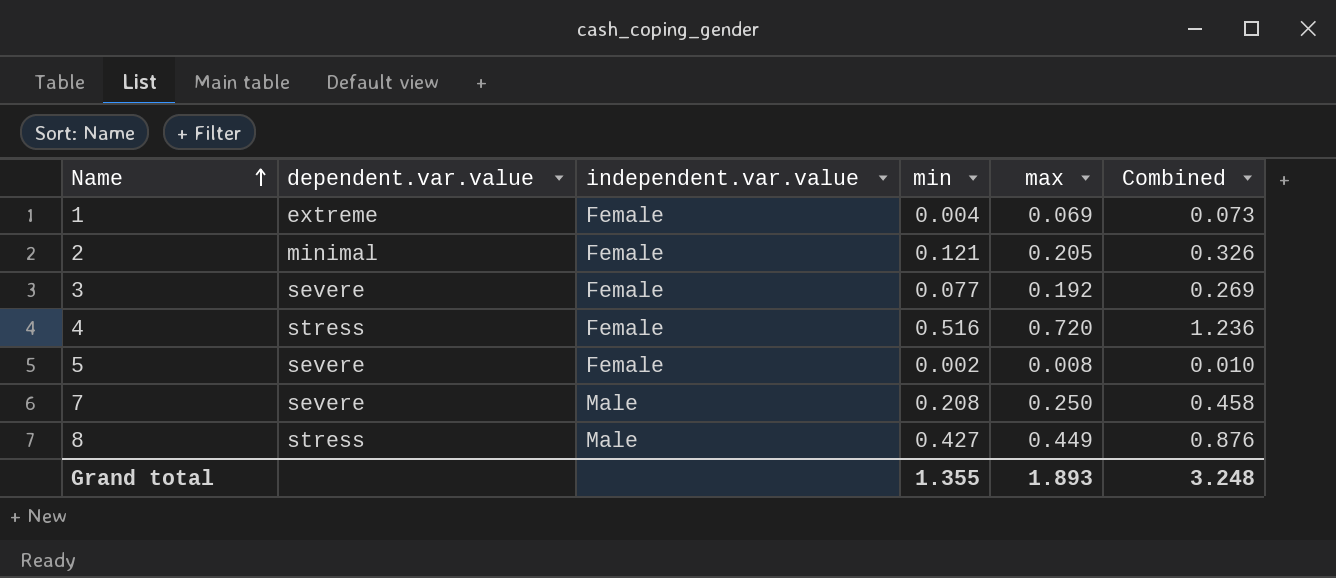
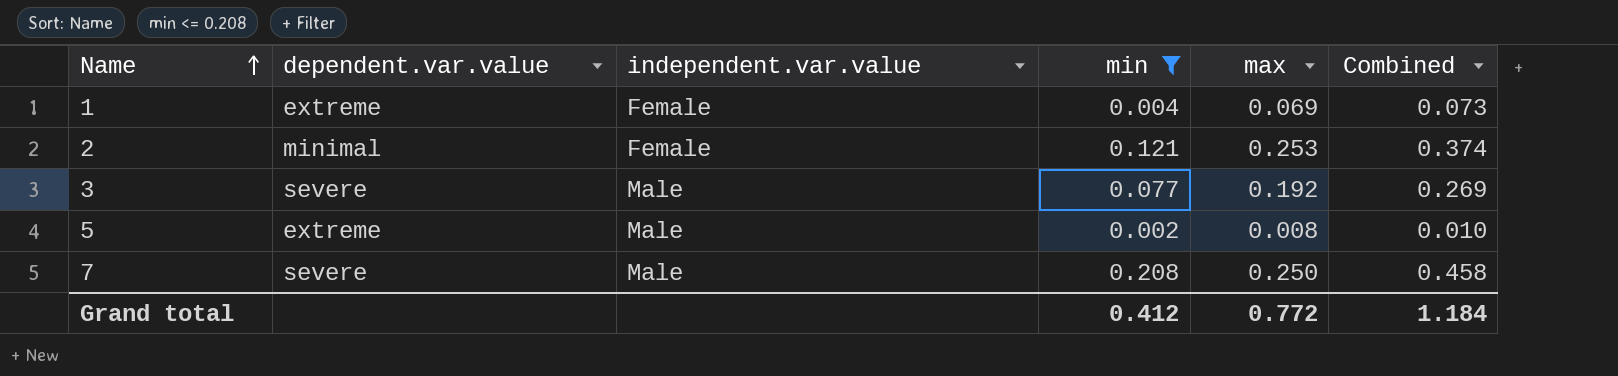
filter: none -> min <= 0.208
2 | max: 0.205 -> 0.253
2 | Combined: 0.326 -> 0.374
3 | independent.var.value: Female -> Male
5 | dependent.var.value: severe -> extreme
5 | independent.var.value: Female -> Male
Grand total | min: 1.355 -> 0.412
Grand total | max: 1.893 -> 0.772
Grand total | Combined: 3.248 -> 1.184

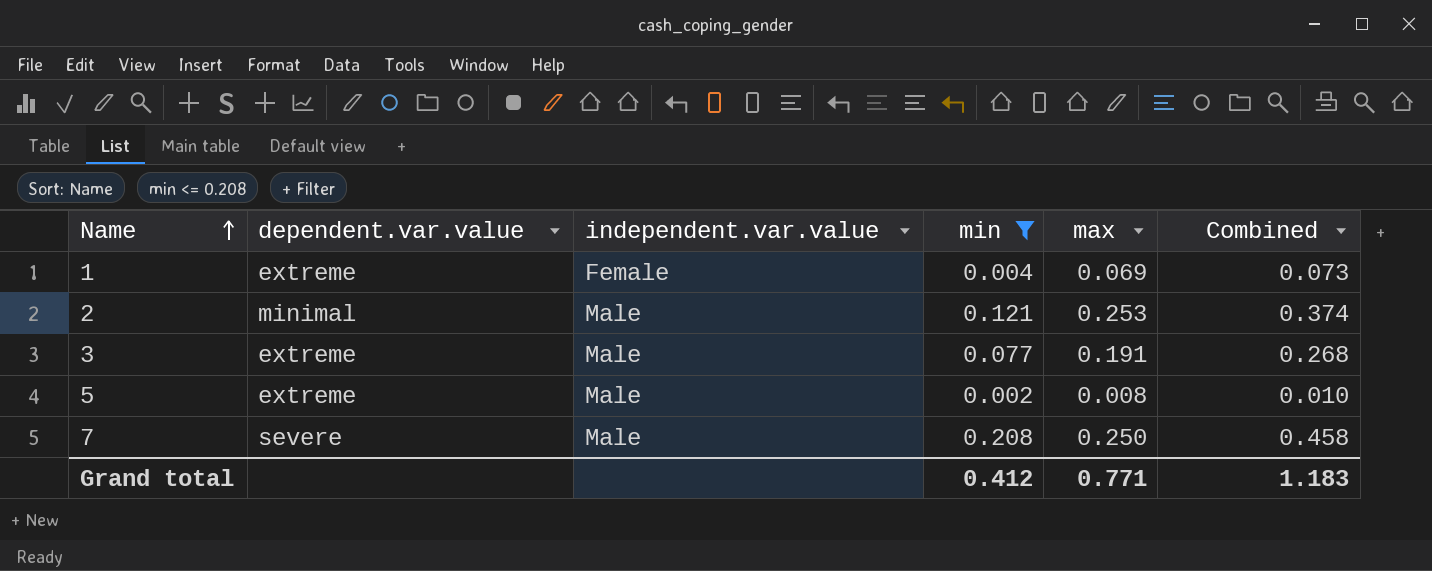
2 | independent.var.value: Female -> Male
3 | dependent.var.value: severe -> extreme
3 | max: 0.192 -> 0.191
3 | Combined: 0.269 -> 0.268
Grand total | max: 0.772 -> 0.771
Grand total | Combined: 1.184 -> 1.183

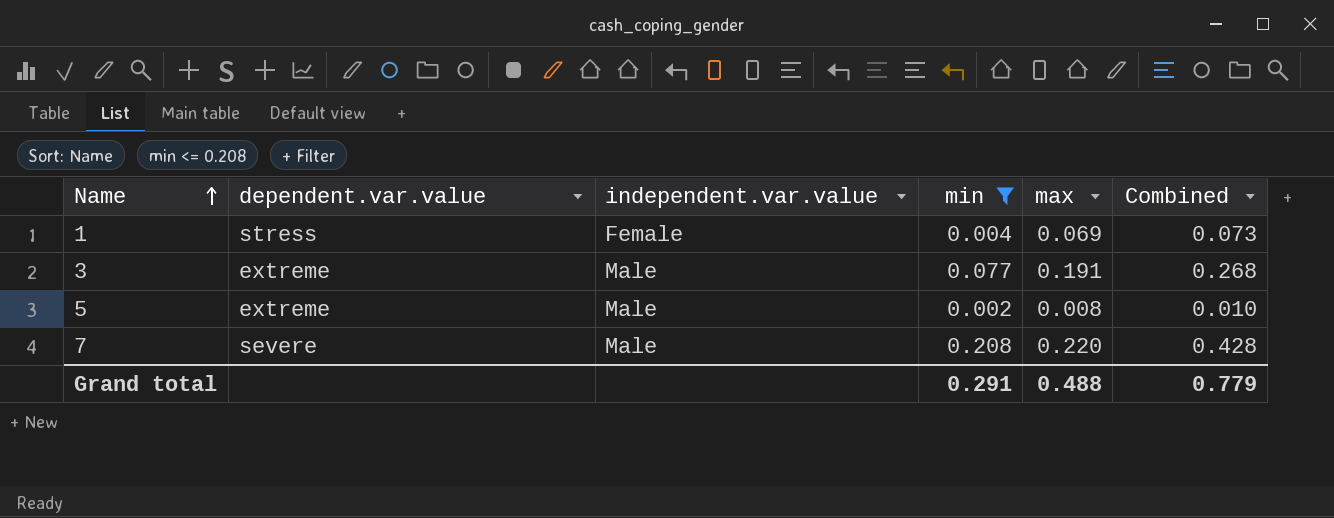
row 2: minimal | Male | 0.121 | 0.253 | 0.374 -> none
1 | dependent.var.value: extreme -> stress
7 | max: 0.250 -> 0.220
7 | Combined: 0.458 -> 0.428
Grand total | min: 0.412 -> 0.291
Grand total | max: 0.771 -> 0.488
Grand total | Combined: 1.183 -> 0.779

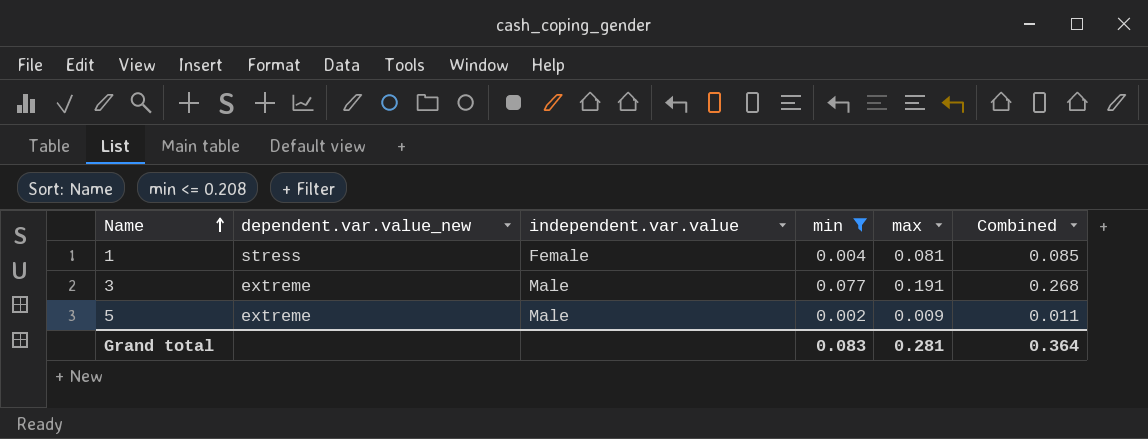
column name: dependent.var.value -> dependent.var.value_new
row 7: severe | Male | 0.208 | 0.220 | 0.428 -> none
1 | max: 0.069 -> 0.081
1 | Combined: 0.073 -> 0.085
5 | max: 0.008 -> 0.009
5 | Combined: 0.010 -> 0.011
Grand total | min: 0.291 -> 0.083
Grand total | max: 0.488 -> 0.281
Grand total | Combined: 0.779 -> 0.364

